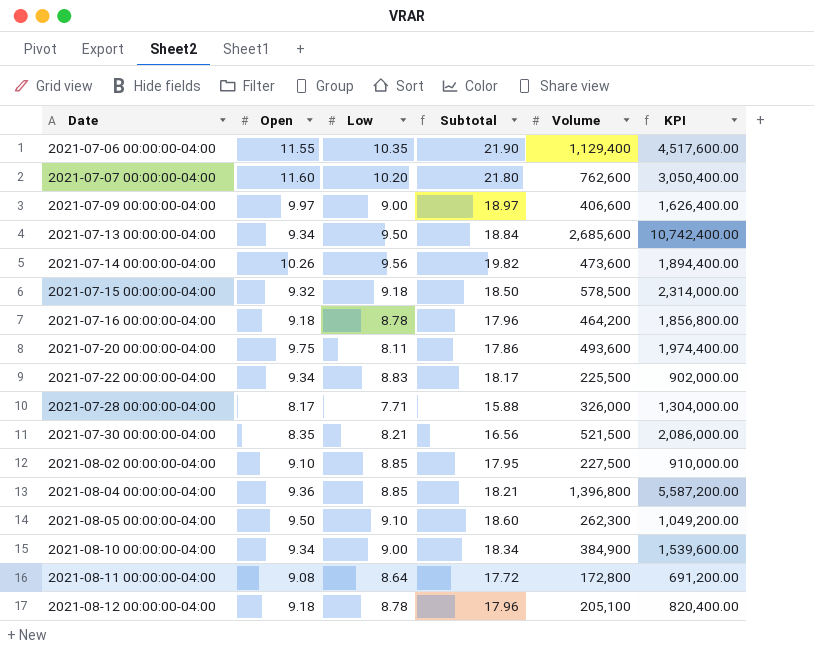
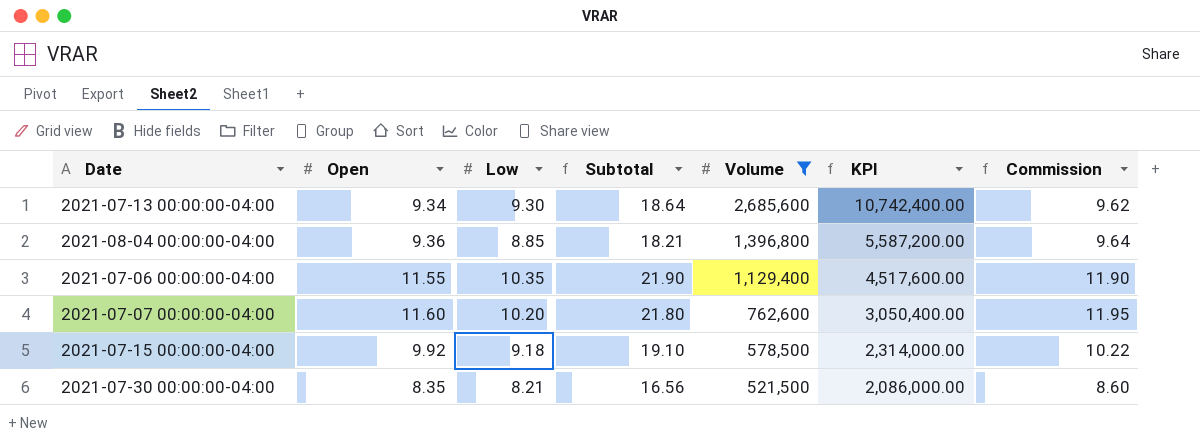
filter: none -> Volume >= 521,500
row order: Date ascending -> Volume descending
column Commission | formula: none -> [Open] * 1.03
2021-07-13 00:00:00-04:00 | Low: 9.50 -> 9.30
2021-07-13 00:00:00-04:00 | Subtotal: 18.84 -> 18.64
2021-07-15 00:00:00-04:00 | Open: 9.32 -> 9.92
2021-07-15 00:00:00-04:00 | Subtotal: 18.50 -> 19.10

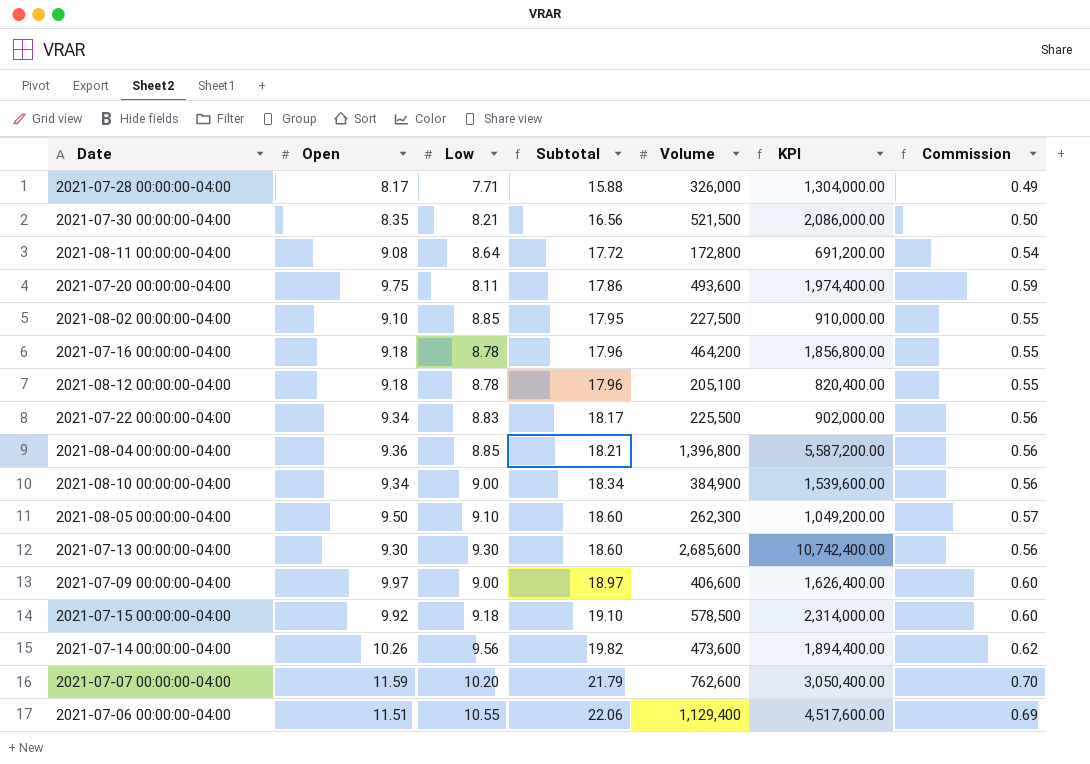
filter: Volume >= 521,500 -> none
row order: Volume descending -> Subtotal ascending
column Commission | formula: [Open] * 1.03 -> [Open] * 0.06
2021-07-13 00:00:00-04:00 | Open: 9.34 -> 9.30
2021-07-13 00:00:00-04:00 | Subtotal: 18.64 -> 18.60
2021-07-07 00:00:00-04:00 | Open: 11.60 -> 11.59
2021-07-07 00:00:00-04:00 | Subtotal: 21.80 -> 21.79
2021-07-06 00:00:00-04:00 | Open: 11.55 -> 11.51
2021-07-06 00:00:00-04:00 | Low: 10.35 -> 10.55
2021-07-06 00:00:00-04:00 | Subtotal: 21.90 -> 22.06

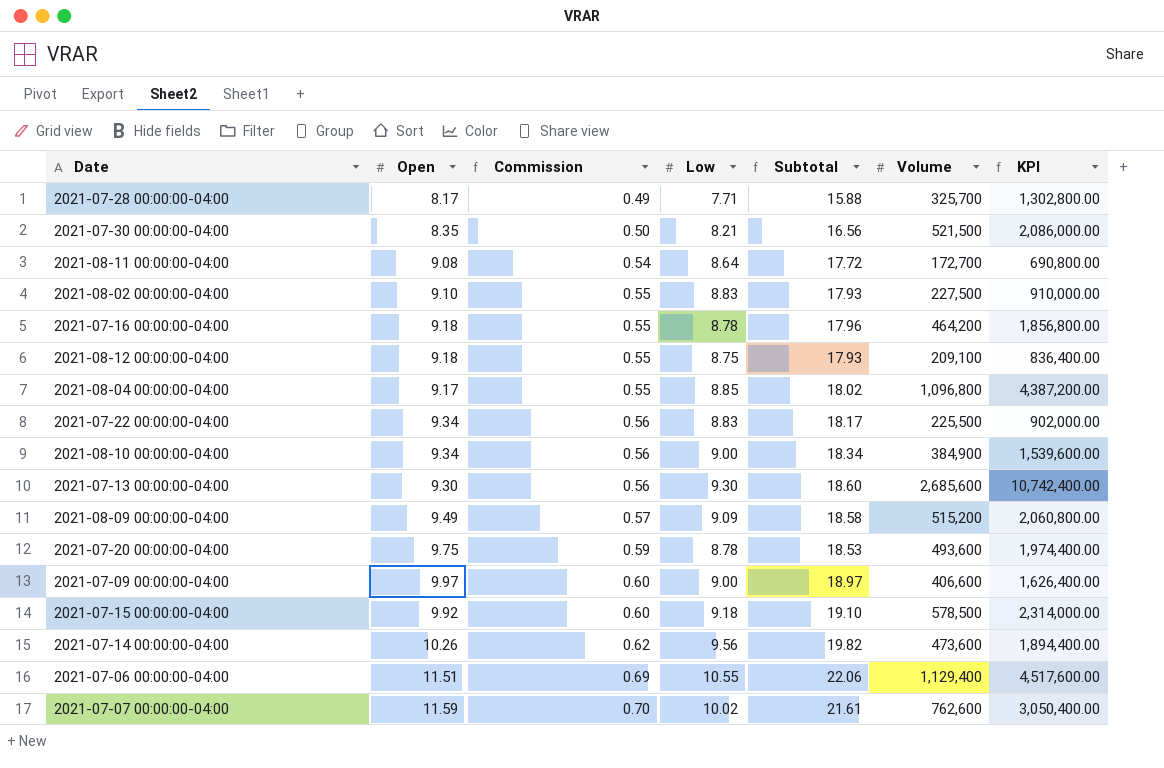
row order: Subtotal ascending -> Commission ascending
column Commission | position: 7 -> 3
row 2021-08-05 00:00:00-04:00: 9.50 | 9.10 | 18.60 | 262,300 | 1,049,200.00 | 0.57 -> none
2021-07-28 00:00:00-04:00 | Volume: 326,000 -> 325,700
2021-07-28 00:00:00-04:00 | KPI: 1,304,000.00 -> 1,302,800.00
2021-08-11 00:00:00-04:00 | Volume: 172,800 -> 172,700
2021-08-11 00:00:00-04:00 | KPI: 691,200.00 -> 690,800.00
2021-08-02 00:00:00-04:00 | Low: 8.85 -> 8.83
2021-08-02 00:00:00-04:00 | Subtotal: 17.95 -> 17.93
2021-08-12 00:00:00-04:00 | Low: 8.78 -> 8.75
2021-08-12 00:00:00-04:00 | Subtotal: 17.96 -> 17.93
2021-08-12 00:00:00-04:00 | Volume: 205,100 -> 209,100
2021-08-12 00:00:00-04:00 | KPI: 820,400.00 -> 836,400.00
2021-08-04 00:00:00-04:00 | Open: 9.36 -> 9.17
2021-08-04 00:00:00-04:00 | Commission: 0.56 -> 0.55
2021-08-04 00:00:00-04:00 | Subtotal: 18.21 -> 18.02
2021-08-04 00:00:00-04:00 | Volume: 1,396,800 -> 1,096,800
2021-08-04 00:00:00-04:00 | KPI: 5,587,200.00 -> 4,387,200.00
row 2021-08-09 00:00:00-04:00: none -> 9.49 | 0.57 | 9.09 | 18.58 | 515,200 | 2,060,800.00
2021-07-20 00:00:00-04:00 | Low: 8.11 -> 8.78
2021-07-20 00:00:00-04:00 | Subtotal: 17.86 -> 18.53
2021-07-07 00:00:00-04:00 | Low: 10.20 -> 10.02
2021-07-07 00:00:00-04:00 | Subtotal: 21.79 -> 21.61

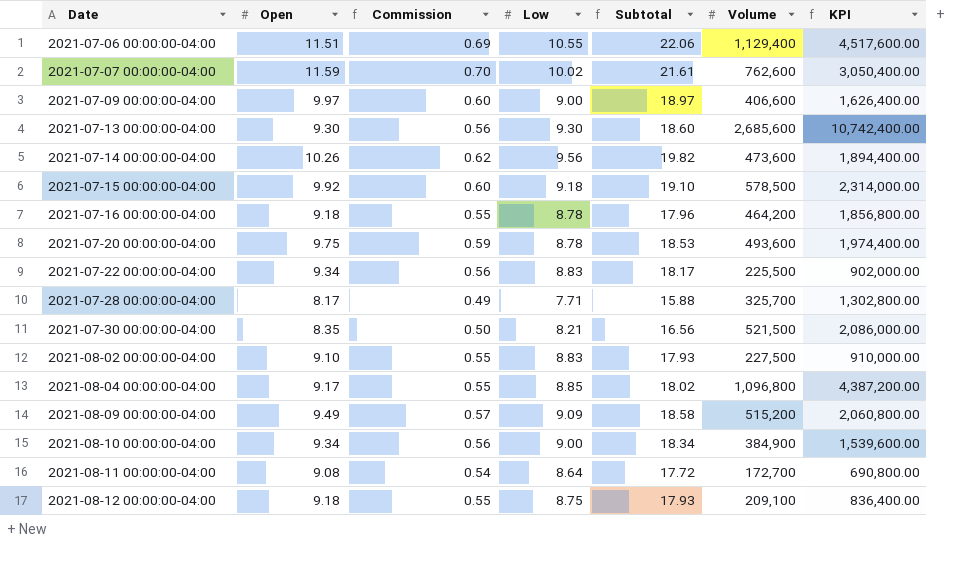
row order: Commission ascending -> Date ascending

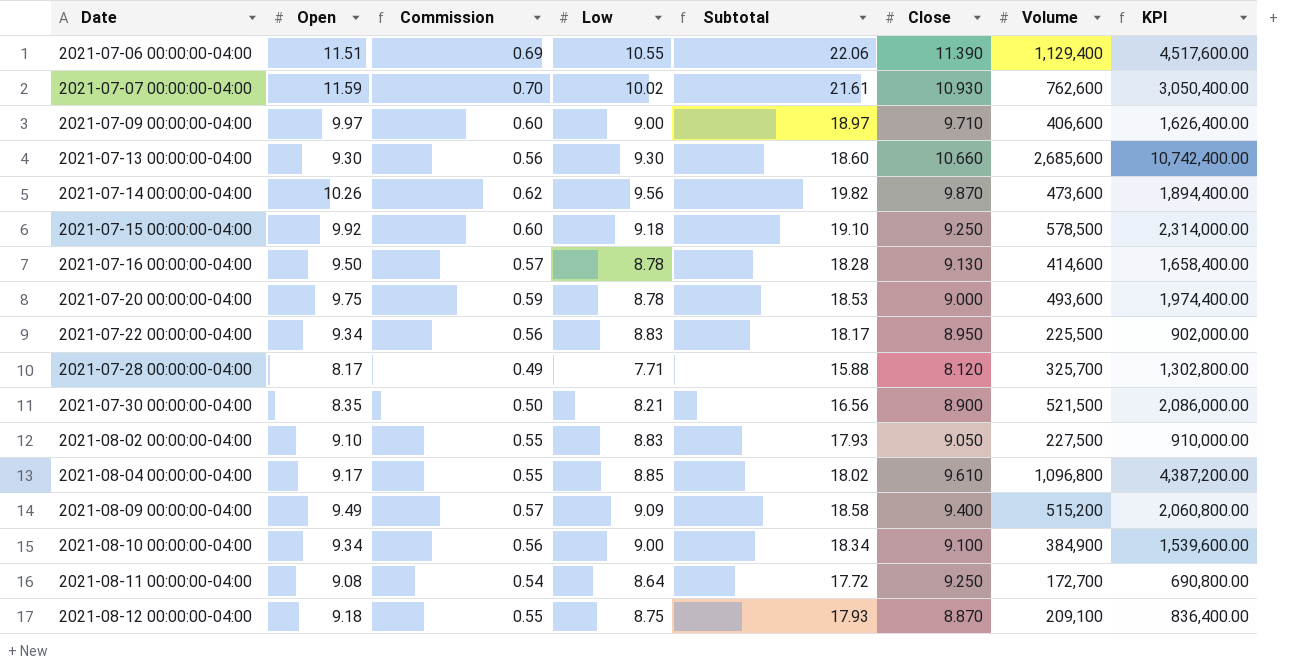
column Close | position: none -> 6
2021-07-16 00:00:00-04:00 | Open: 9.18 -> 9.50
2021-07-16 00:00:00-04:00 | Commission: 0.55 -> 0.57
2021-07-16 00:00:00-04:00 | Subtotal: 17.96 -> 18.28
2021-07-16 00:00:00-04:00 | Volume: 464,200 -> 414,600
2021-07-16 00:00:00-04:00 | KPI: 1,856,800.00 -> 1,658,400.00

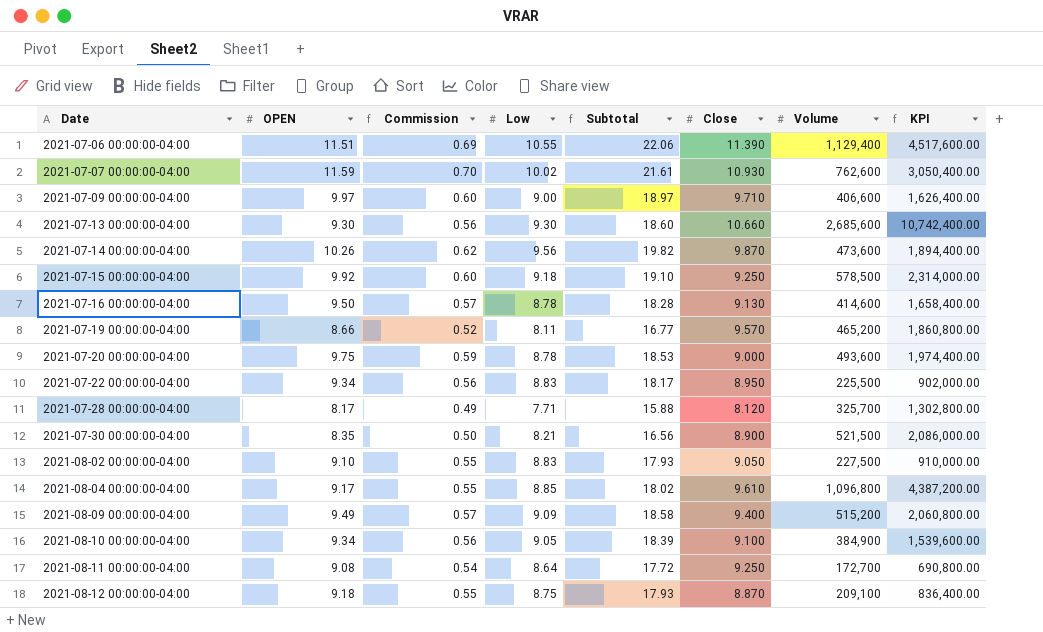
column name: Open -> OPEN
row 2021-07-19 00:00:00-04:00: none -> 8.66 | 0.52 | 8.11 | 16.77 | 9.570 | 465,200 | 1,860,800.00
2021-08-10 00:00:00-04:00 | Low: 9.00 -> 9.05
2021-08-10 00:00:00-04:00 | Subtotal: 18.34 -> 18.39

